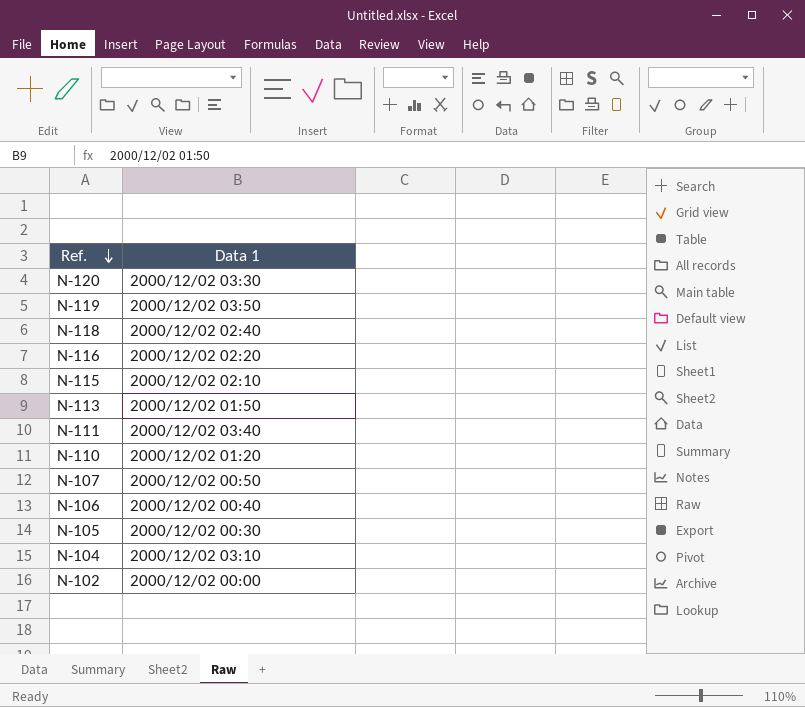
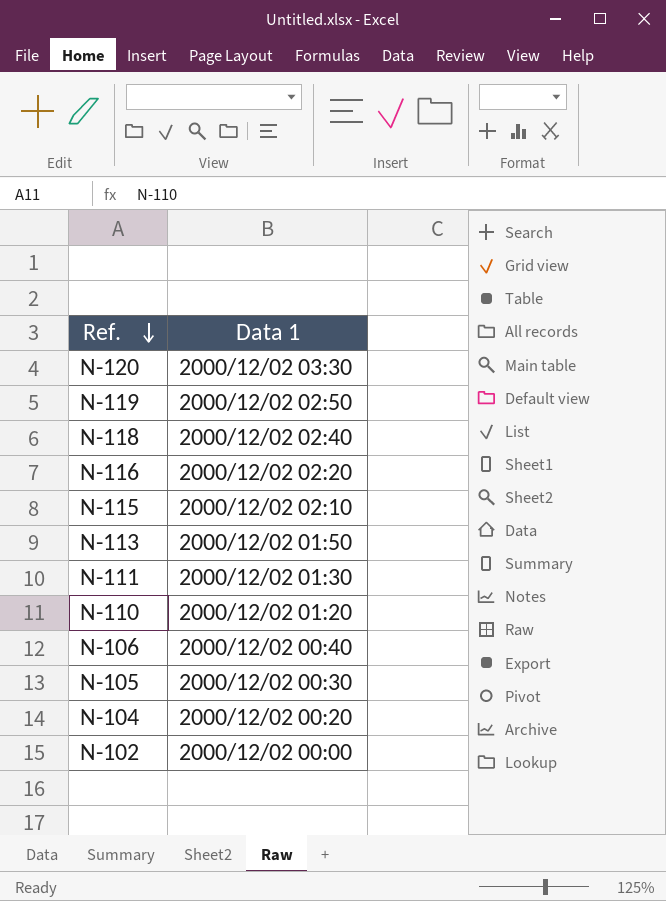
row N-107: 2000/12/02 00:50 -> none
N-119 | Data 1: 2000/12/02 03:50 -> 2000/12/02 02:50
N-111 | Data 1: 2000/12/02 03:40 -> 2000/12/02 01:30
N-104 | Data 1: 2000/12/02 03:10 -> 2000/12/02 00:20

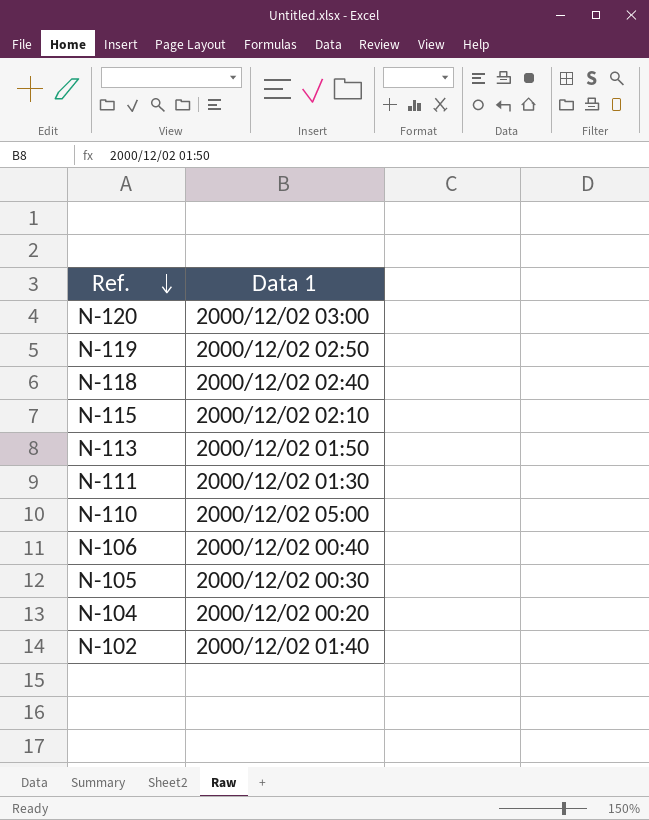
row N-116: 2000/12/02 02:20 -> none
N-120 | Data 1: 2000/12/02 03:30 -> 2000/12/02 03:00
N-110 | Data 1: 2000/12/02 01:20 -> 2000/12/02 05:00
N-102 | Data 1: 2000/12/02 00:00 -> 2000/12/02 01:40

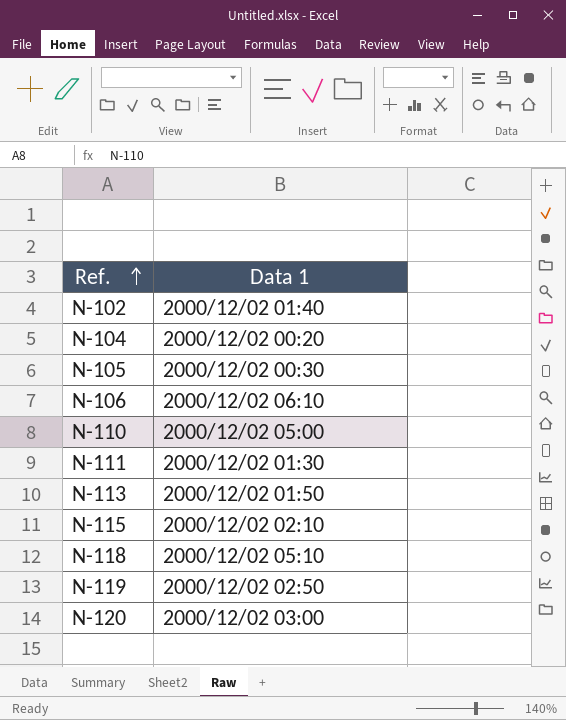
row order: Ref. descending -> Ref. ascending
N-106 | Data 1: 2000/12/02 00:40 -> 2000/12/02 06:10
N-118 | Data 1: 2000/12/02 02:40 -> 2000/12/02 05:10

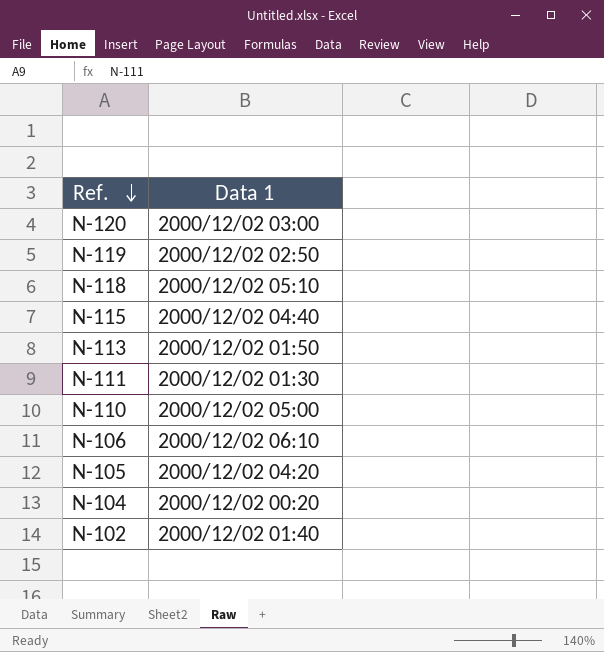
row order: Ref. ascending -> Ref. descending
N-115 | Data 1: 2000/12/02 02:10 -> 2000/12/02 04:40
N-105 | Data 1: 2000/12/02 00:30 -> 2000/12/02 04:20

